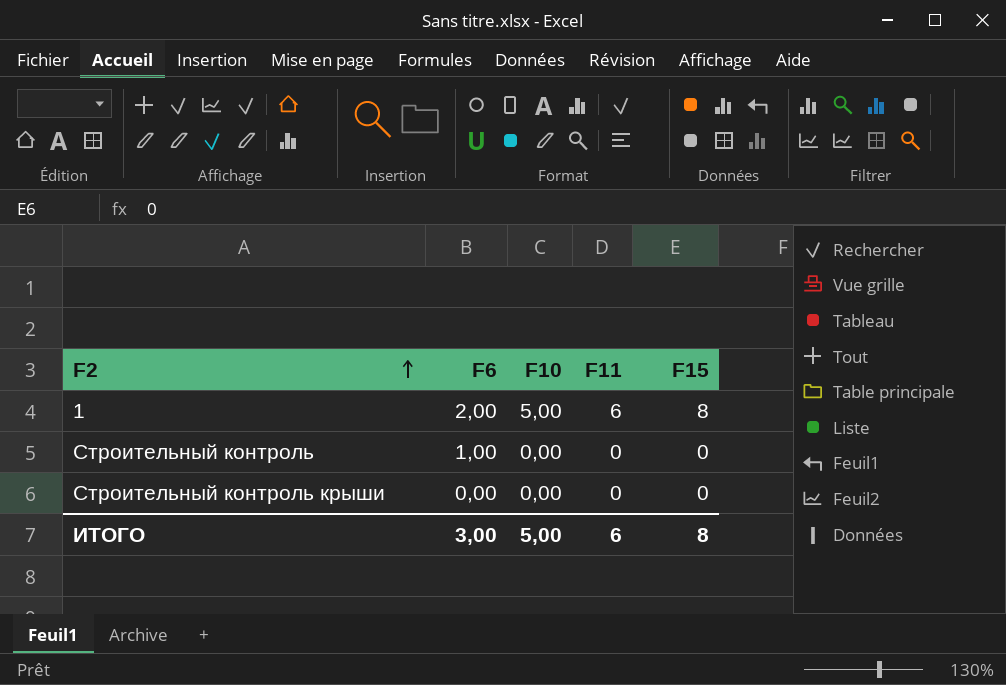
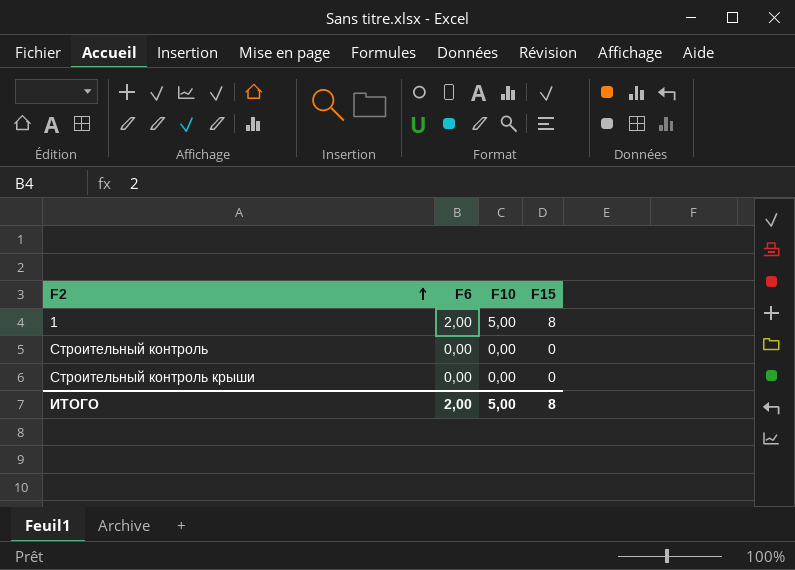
column F11 | position: 4 -> none
Строительный контроль | F6: 1,00 -> 0,00
ИТОГО | F6: 3,00 -> 2,00

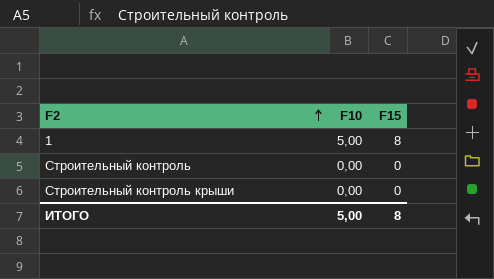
column F6 | position: 2 -> none

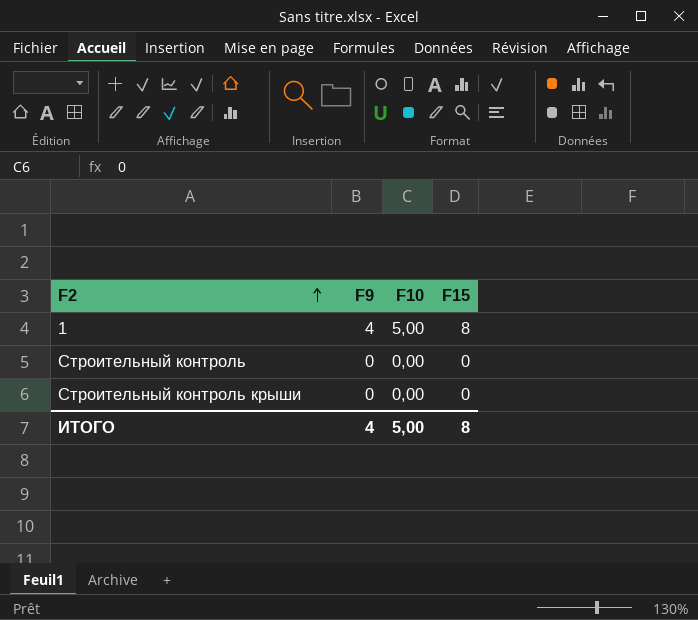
column F9 | position: none -> 2

